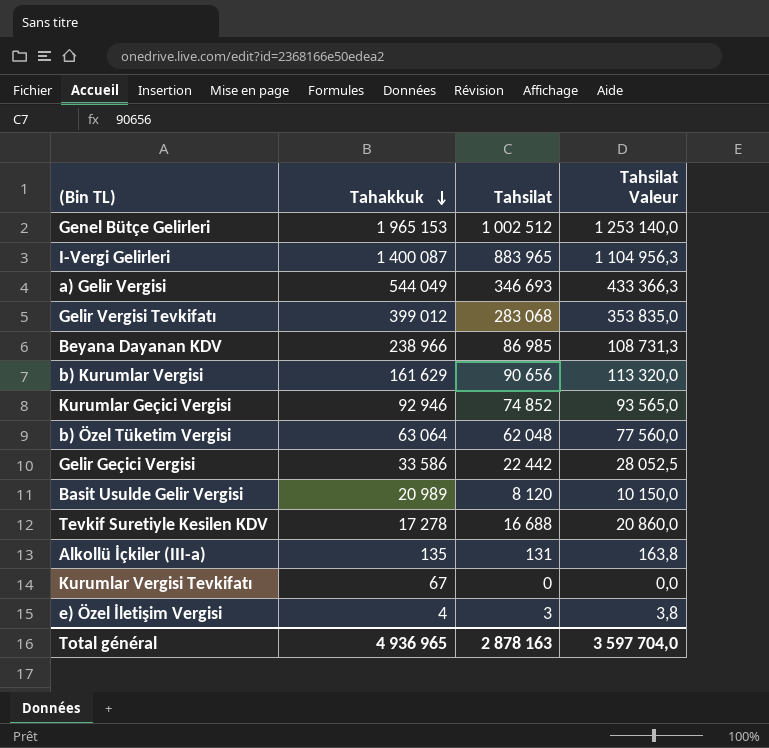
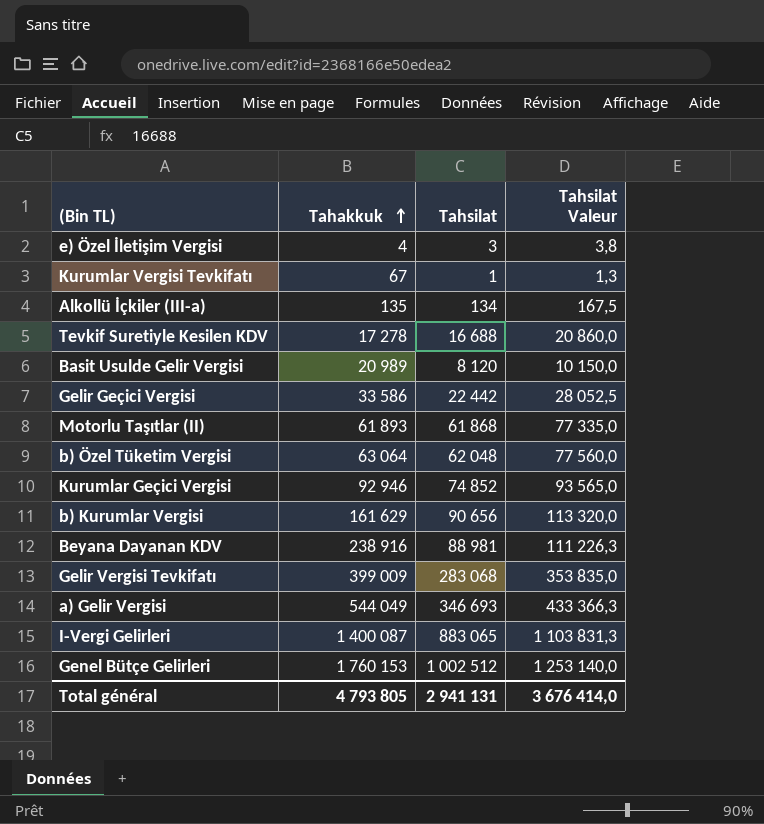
row order: Tahakkuk descending -> Tahakkuk ascending
Kurumlar Vergisi Tevkifatı | Tahsilat: 0 -> 1
Kurumlar Vergisi Tevkifatı | Tahsilat Valeur: 0,0 -> 1,3
Alkollü İçkiler (III-a) | Tahsilat: 131 -> 134
Alkollü İçkiler (III-a) | Tahsilat Valeur: 163,8 -> 167,5
row Motorlu Taşıtlar (II): none -> 61 893 | 61 868 | 77 335,0
Beyana Dayanan KDV | Tahakkuk: 238 966 -> 238 916
Beyana Dayanan KDV | Tahsilat: 86 985 -> 88 981
Beyana Dayanan KDV | Tahsilat Valeur: 108 731,3 -> 111 226,3
Gelir Vergisi Tevkifatı | Tahakkuk: 399 012 -> 399 009
I-Vergi Gelirleri | Tahsilat: 883 965 -> 883 065
I-Vergi Gelirleri | Tahsilat Valeur: 1 104 956,3 -> 1 103 831,3
Genel Bütçe Gelirleri | Tahakkuk: 1 965 153 -> 1 760 153
Total général | Tahakkuk: 4 936 965 -> 4 793 805
Total général | Tahsilat: 2 878 163 -> 2 941 131
Total général | Tahsilat Valeur: 3 597 704,0 -> 3 676 414,0

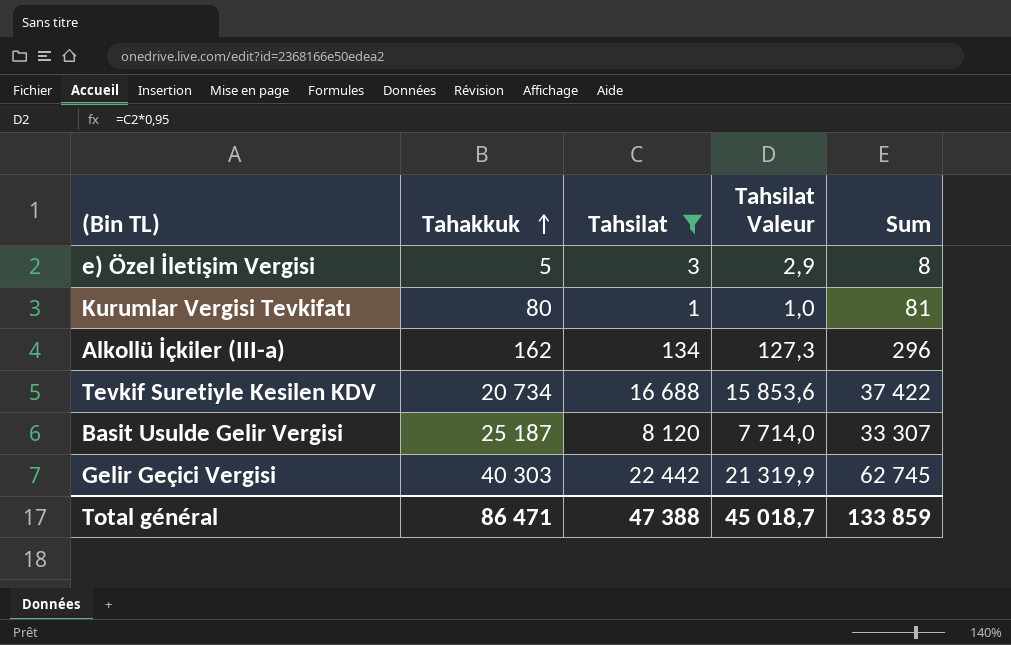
filter: none -> Tahsilat <= 22 442
column Tahsilat Valeur | formula: [Tahsilat] * 1,25 -> [Tahsilat] * 0,95
column Sum | formula: none -> [Tahakkuk] + [Tahsilat]
e) Özel İletişim Vergisi | Tahakkuk: 4 -> 5
Kurumlar Vergisi Tevkifatı | Tahakkuk: 67 -> 80
Alkollü İçkiler (III-a) | Tahakkuk: 135 -> 162
Tevkif Suretiyle Kesilen KDV | Tahakkuk: 17 278 -> 20 734
Basit Usulde Gelir Vergisi | Tahakkuk: 20 989 -> 25 187
Gelir Geçici Vergisi | Tahakkuk: 33 586 -> 40 303
Total général | Tahakkuk: 4 793 805 -> 86 471
Total général | Tahsilat: 2 941 131 -> 47 388
Total général | Tahsilat Valeur: 3 676 414,0 -> 45 018,7

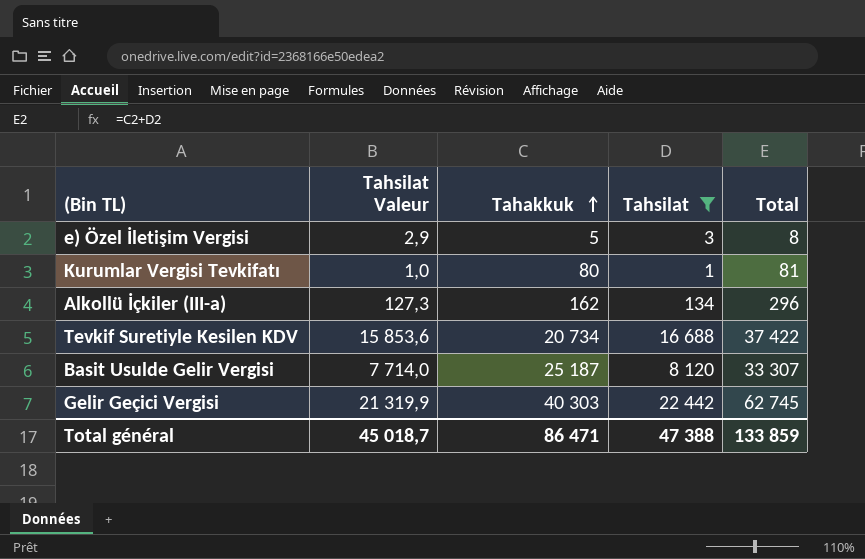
column Tahsilat Valeur | position: 4 -> 2
column name: Sum -> Total

